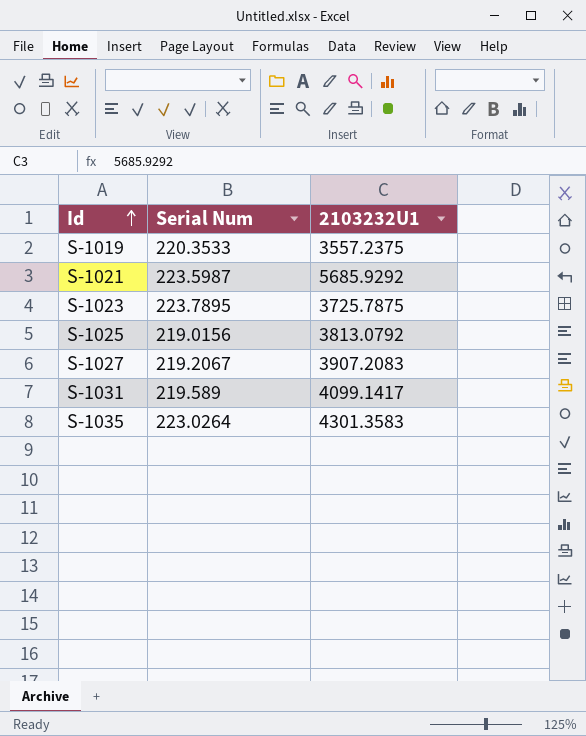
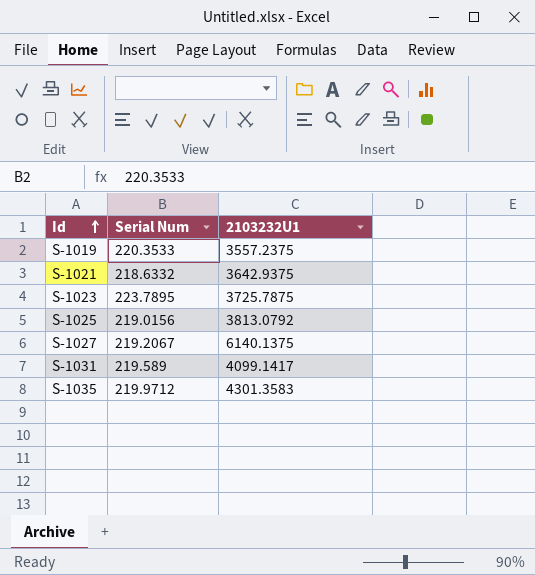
S-1021 | Serial Num: 223.5987 -> 218.6332
S-1021 | 2103232U1: 5685.9292 -> 3642.9375
S-1027 | 2103232U1: 3907.2083 -> 6140.1375
S-1035 | Serial Num: 223.0264 -> 219.9712

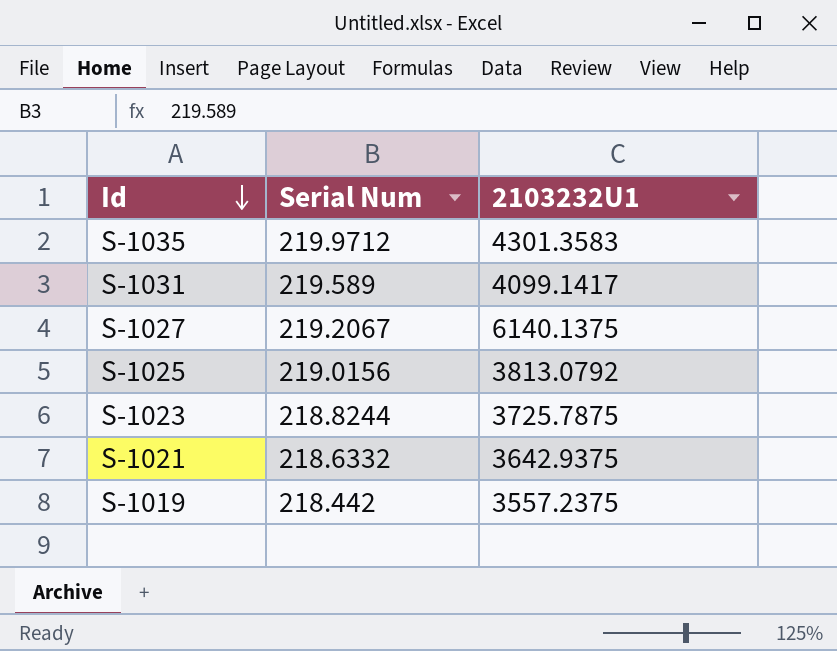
row order: Id ascending -> Id descending
S-1023 | Serial Num: 223.7895 -> 218.8244
S-1019 | Serial Num: 220.3533 -> 218.442

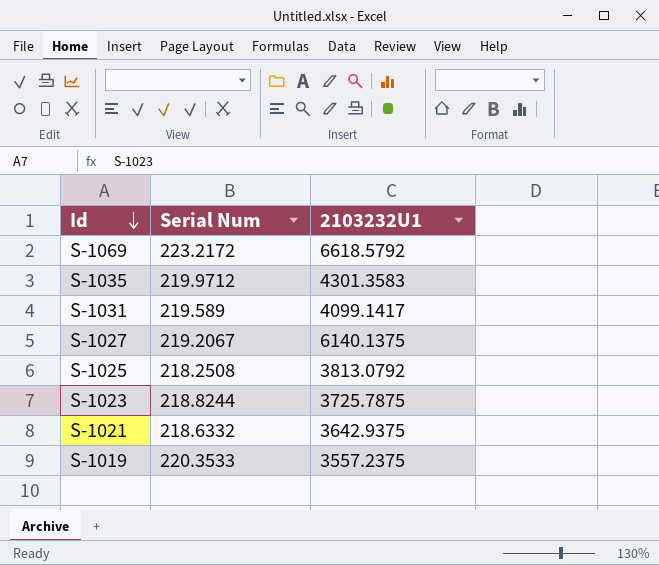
row S-1069: none -> 223.2172 | 6618.5792
S-1025 | Serial Num: 219.0156 -> 218.2508
S-1019 | Serial Num: 218.442 -> 220.3533

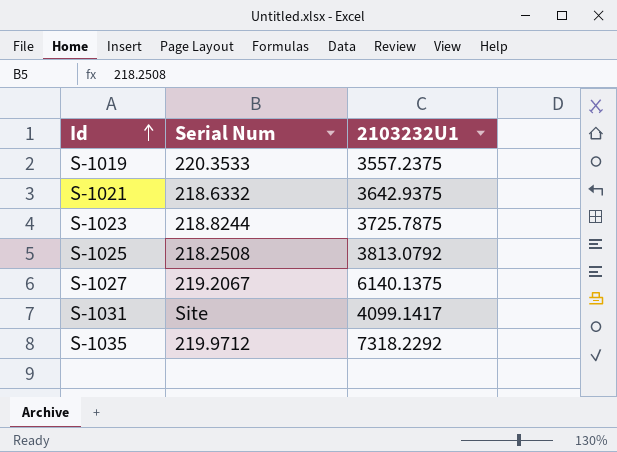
row order: Id descending -> Id ascending
row S-1069: 223.2172 | 6618.5792 -> none
S-1031 | Serial Num: 219.589 -> Site
S-1035 | 2103232U1: 4301.3583 -> 7318.2292

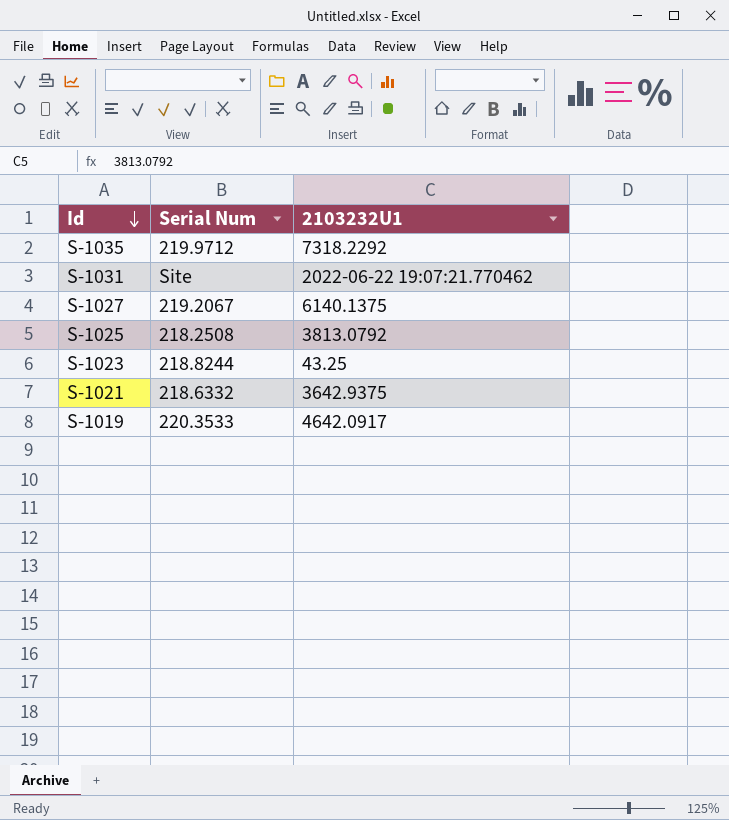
row order: Id ascending -> Id descending
S-1031 | 2103232U1: 4099.1417 -> 2022-06-22 19:07:21.770462
S-1023 | 2103232U1: 3725.7875 -> 43.25
S-1019 | 2103232U1: 3557.2375 -> 4642.0917

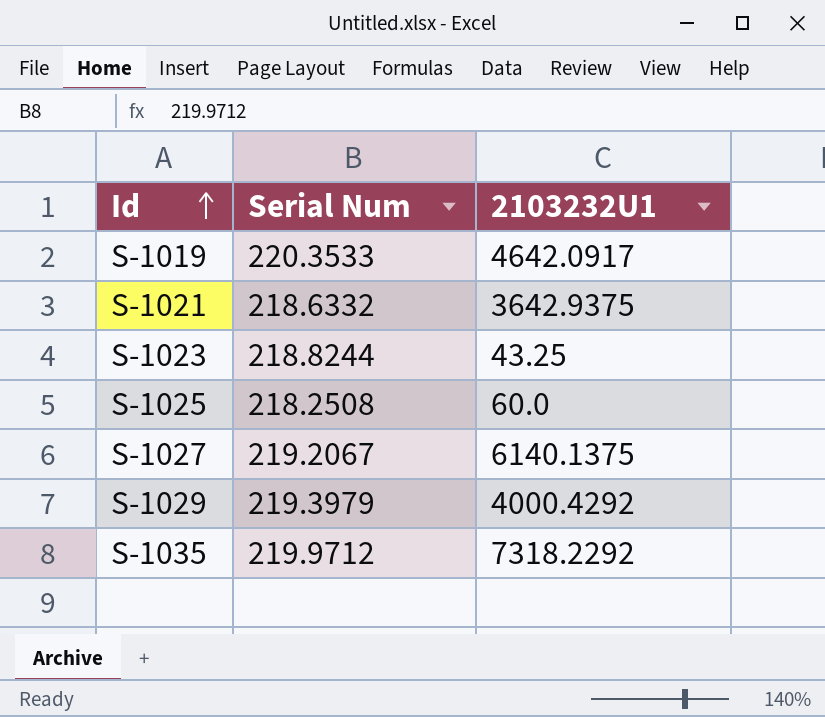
row order: Id descending -> Id ascending
row S-1031: Site | 2022-06-22 19:07:21.770462 -> none
S-1025 | 2103232U1: 3813.0792 -> 60.0
row S-1029: none -> 219.3979 | 4000.4292

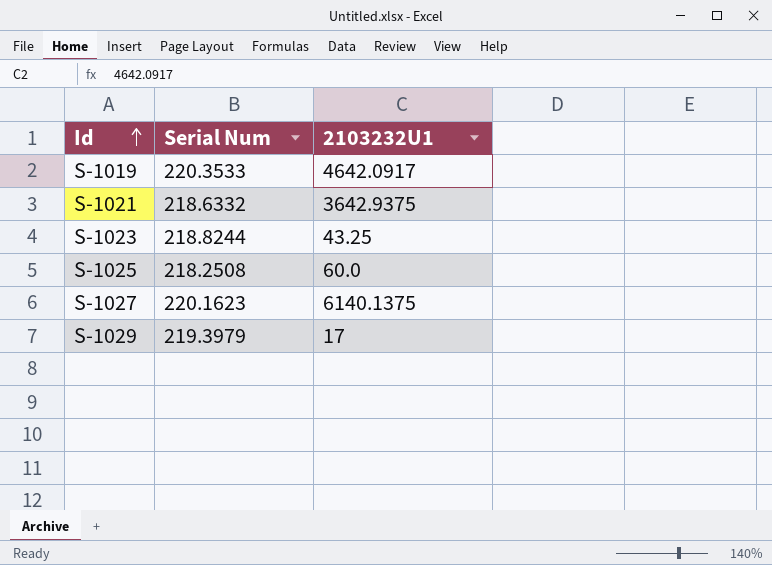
row S-1035: 219.9712 | 7318.2292 -> none
S-1027 | Serial Num: 219.2067 -> 220.1623
S-1029 | 2103232U1: 4000.4292 -> 17

